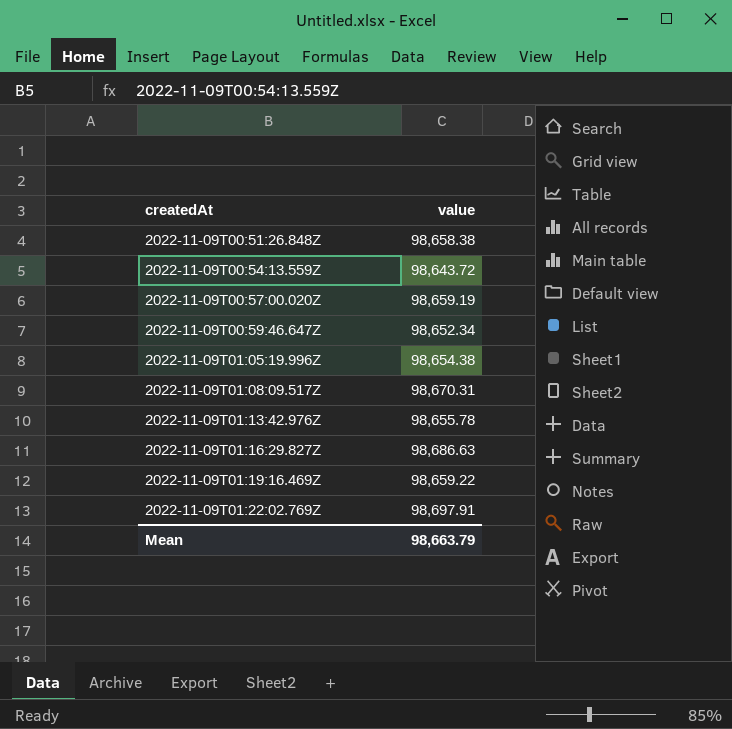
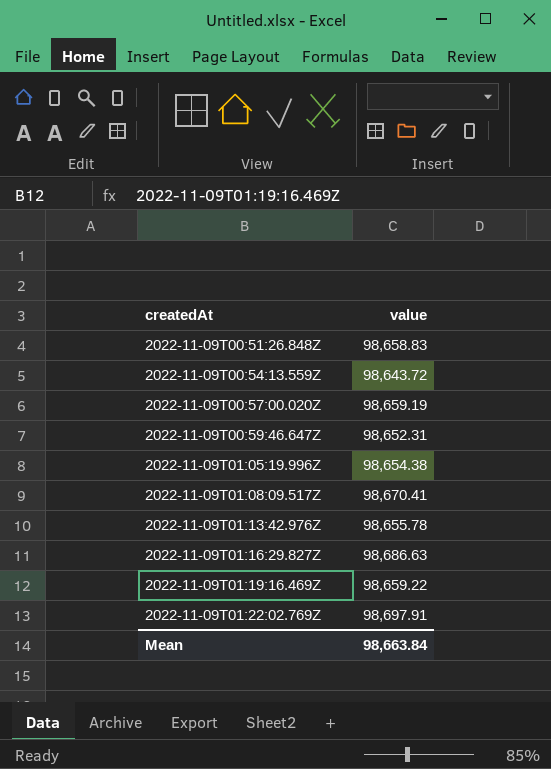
2022-11-09T00:51:26.848Z | value: 98,658.38 -> 98,658.83
2022-11-09T00:59:46.647Z | value: 98,652.34 -> 98,652.31
2022-11-09T01:08:09.517Z | value: 98,670.31 -> 98,670.41
Mean | value: 98,663.79 -> 98,663.84

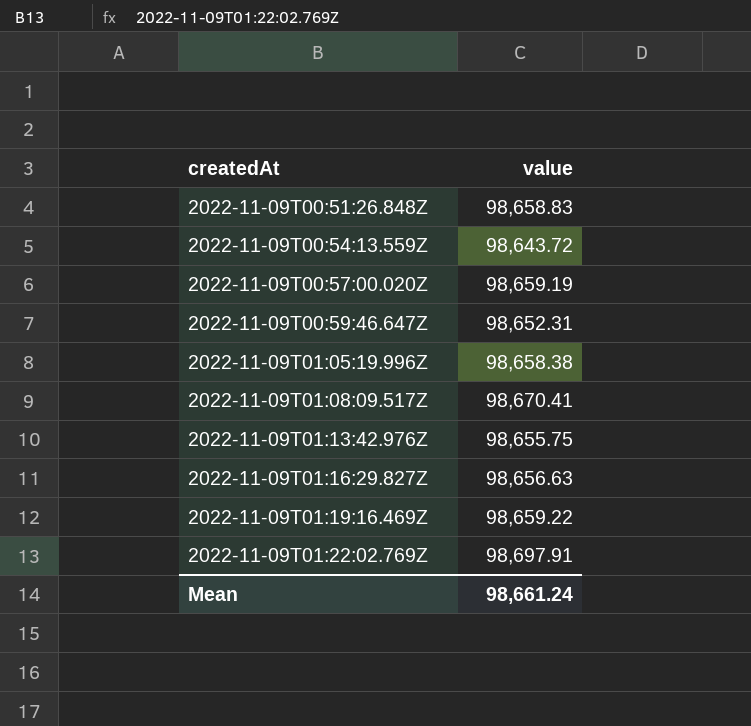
2022-11-09T01:05:19.996Z | value: 98,654.38 -> 98,658.38
2022-11-09T01:13:42.976Z | value: 98,655.78 -> 98,655.75
2022-11-09T01:16:29.827Z | value: 98,686.63 -> 98,656.63
Mean | value: 98,663.84 -> 98,661.24

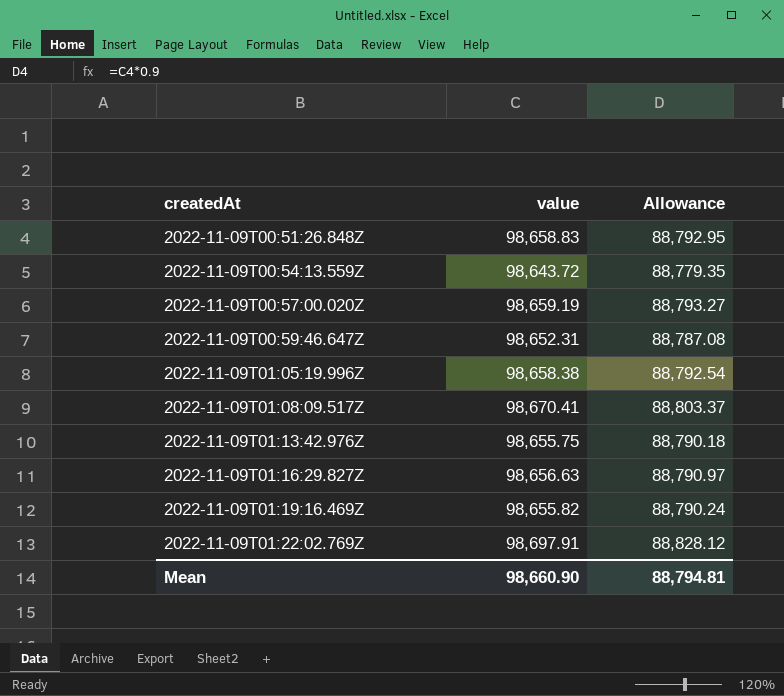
column Allowance | formula: none -> [value] * 0.9
2022-11-09T01:19:16.469Z | value: 98,659.22 -> 98,655.82
Mean | value: 98,661.24 -> 98,660.90

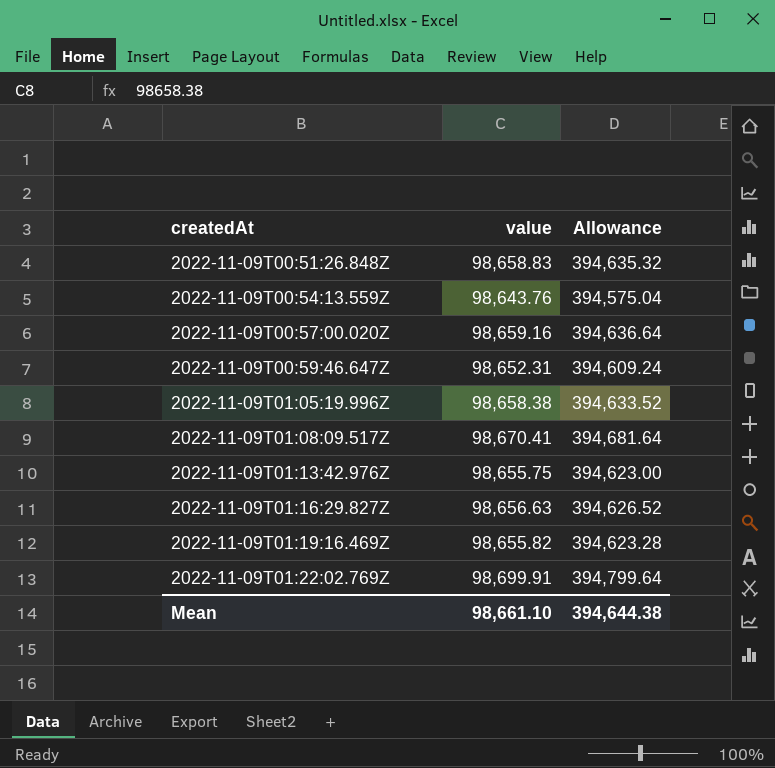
column Allowance | formula: [value] * 0.9 -> [value] * 4
2022-11-09T00:54:13.559Z | value: 98,643.72 -> 98,643.76
2022-11-09T00:57:00.020Z | value: 98,659.19 -> 98,659.16
2022-11-09T01:22:02.769Z | value: 98,697.91 -> 98,699.91
Mean | value: 98,660.90 -> 98,661.10
Mean | Allowance: 88,794.81 -> 394,644.38

